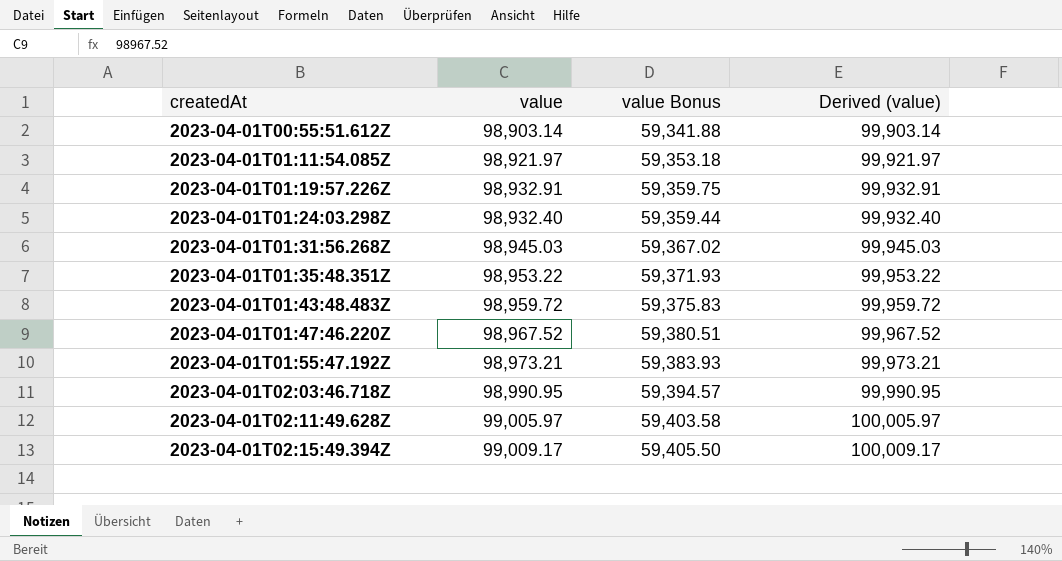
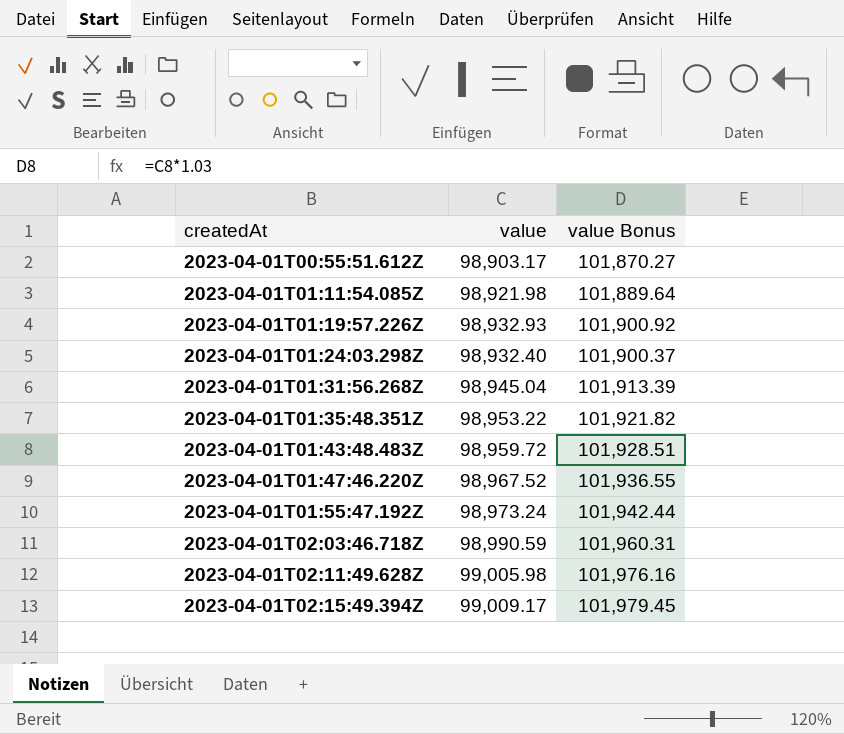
column Derived (value) | formula: [value] + 1000 -> none
column value Bonus | formula: [value] * 0.6 -> [value] * 1.03
2023-04-01T00:55:51.612Z | value: 98,903.14 -> 98,903.17
2023-04-01T01:11:54.085Z | value: 98,921.97 -> 98,921.98
2023-04-01T01:19:57.226Z | value: 98,932.91 -> 98,932.93
2023-04-01T01:31:56.268Z | value: 98,945.03 -> 98,945.04
2023-04-01T01:55:47.192Z | value: 98,973.21 -> 98,973.24
2023-04-01T02:03:46.718Z | value: 98,990.95 -> 98,990.59
2023-04-01T02:11:49.628Z | value: 99,005.97 -> 99,005.98

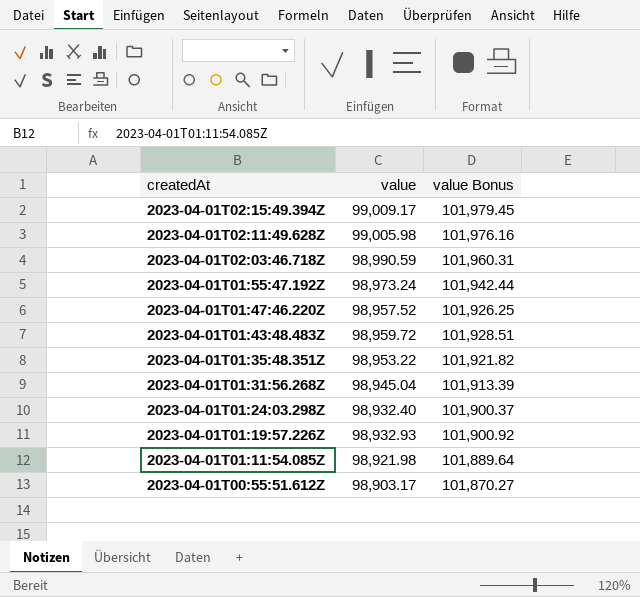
row order: createdAt ascending -> createdAt descending
2023-04-01T01:47:46.220Z | value: 98,967.52 -> 98,957.52
2023-04-01T01:47:46.220Z | value Bonus: 101,936.55 -> 101,926.25

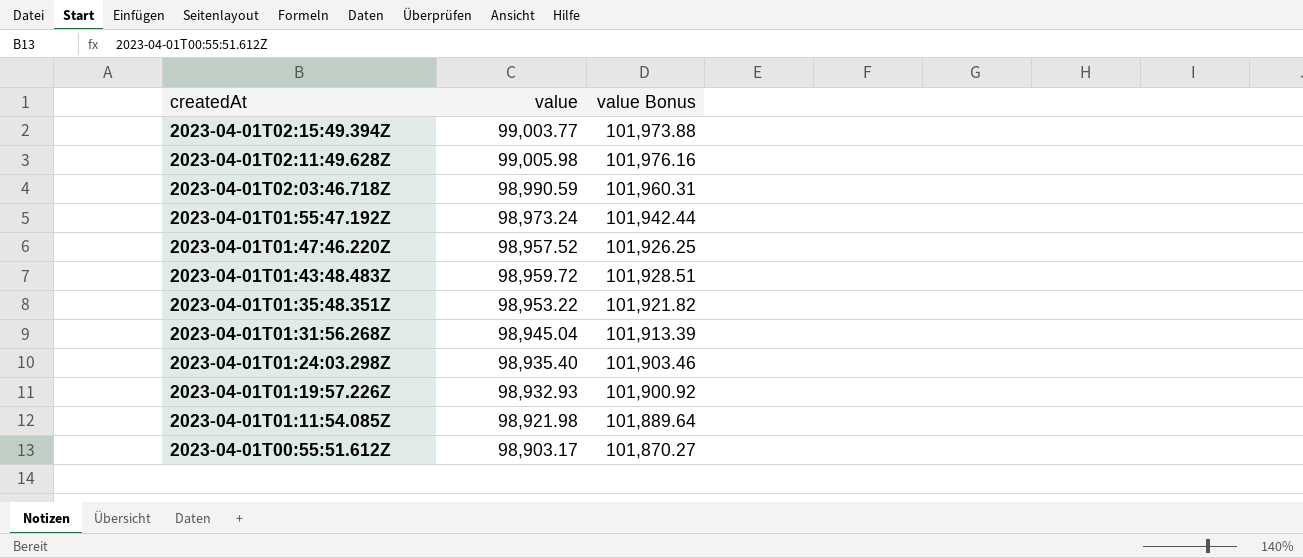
2023-04-01T02:15:49.394Z | value: 99,009.17 -> 99,003.77
2023-04-01T02:15:49.394Z | value Bonus: 101,979.45 -> 101,973.88
2023-04-01T01:24:03.298Z | value: 98,932.40 -> 98,935.40
2023-04-01T01:24:03.298Z | value Bonus: 101,900.37 -> 101,903.46

